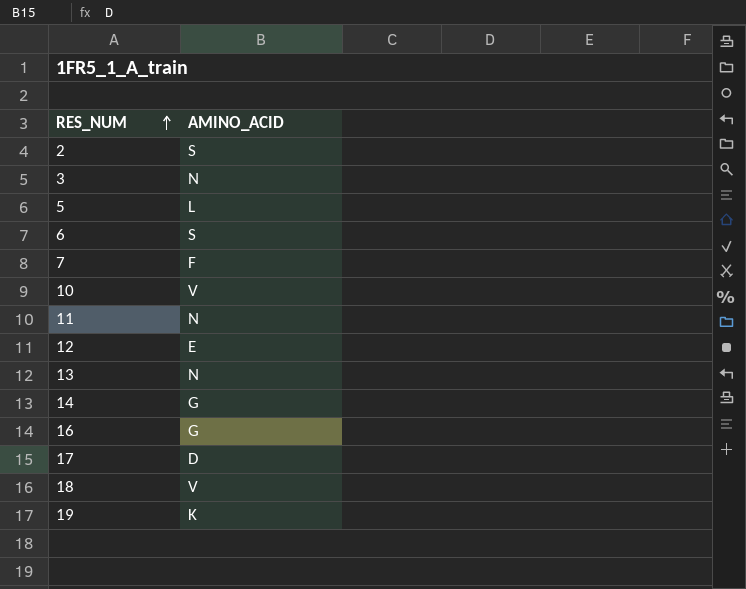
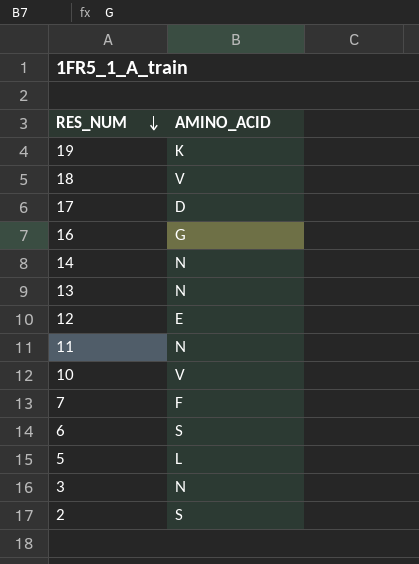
row order: RES_NUM ascending -> RES_NUM descending
14 | AMINO_ACID: G -> N

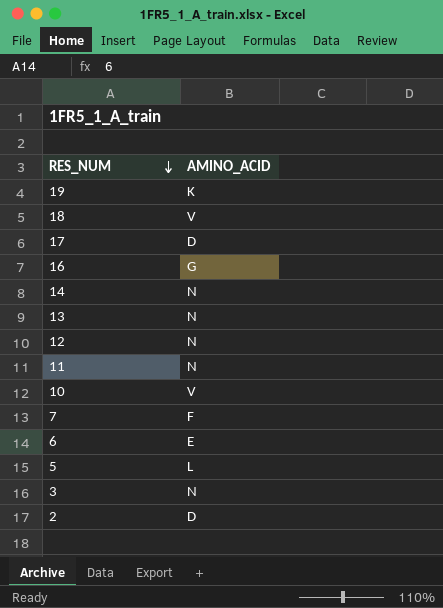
12 | AMINO_ACID: E -> N
6 | AMINO_ACID: S -> E
2 | AMINO_ACID: S -> D

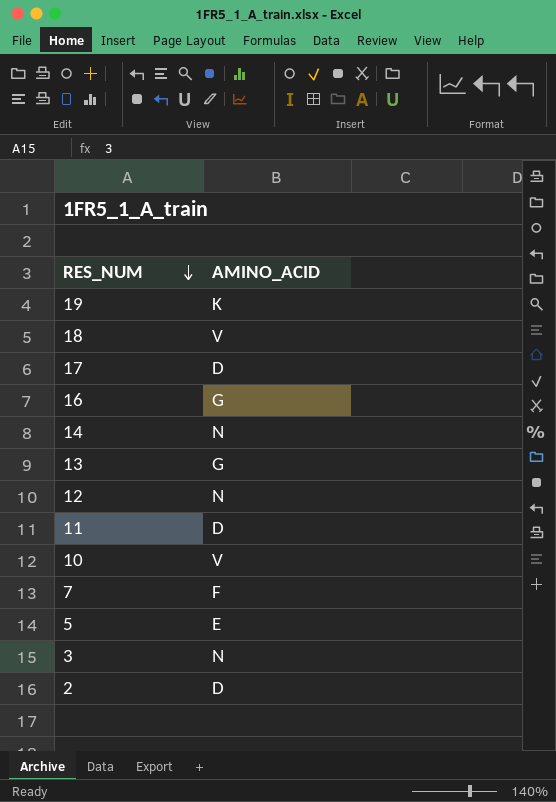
row 6: E -> none
13 | AMINO_ACID: N -> G
11 | AMINO_ACID: N -> D
5 | AMINO_ACID: L -> E

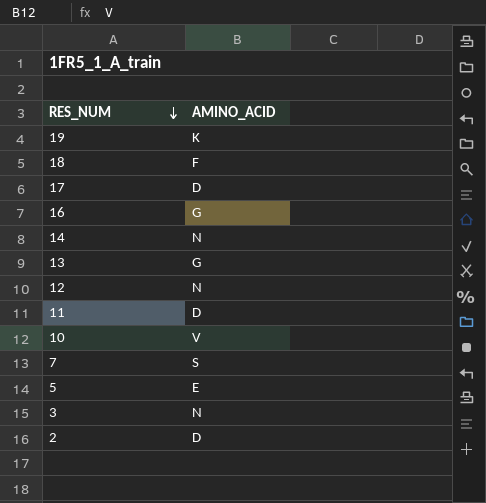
18 | AMINO_ACID: V -> F
7 | AMINO_ACID: F -> S

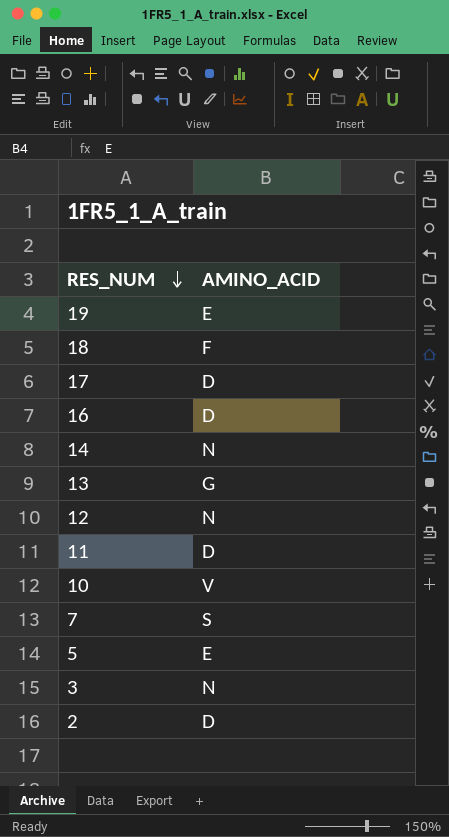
19 | AMINO_ACID: K -> E
16 | AMINO_ACID: G -> D

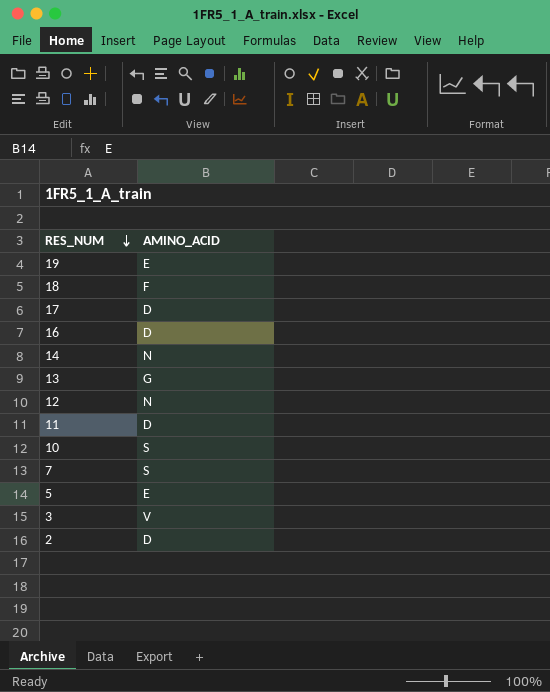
10 | AMINO_ACID: V -> S
3 | AMINO_ACID: N -> V

